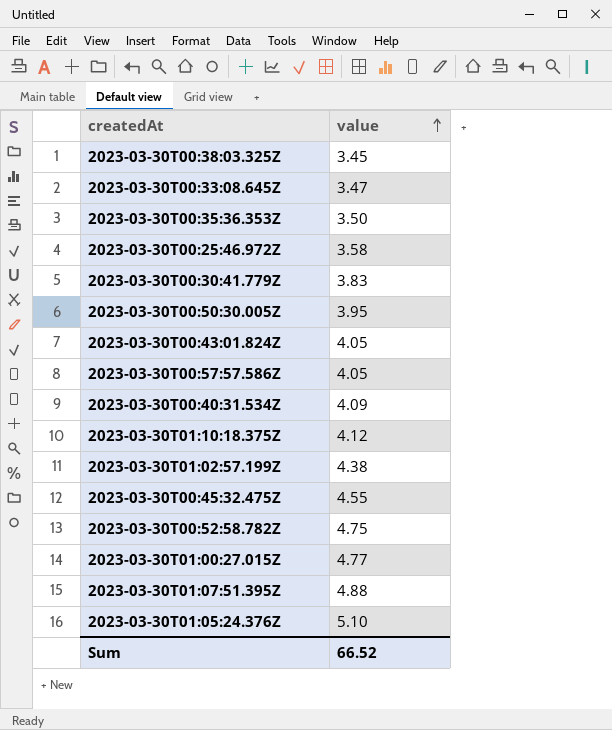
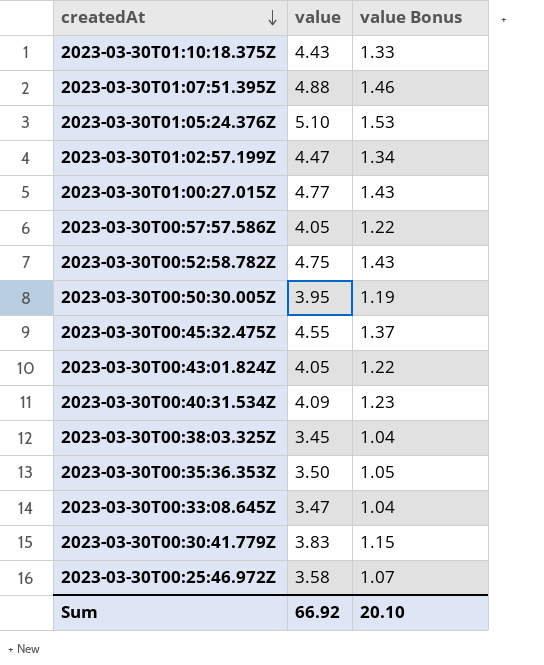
row order: value ascending -> createdAt descending
column value Bonus | formula: none -> [value] * 0.3
2023-03-30T01:10:18.375Z | value: 4.12 -> 4.43
2023-03-30T01:02:57.199Z | value: 4.38 -> 4.47
Sum | value: 66.52 -> 66.92

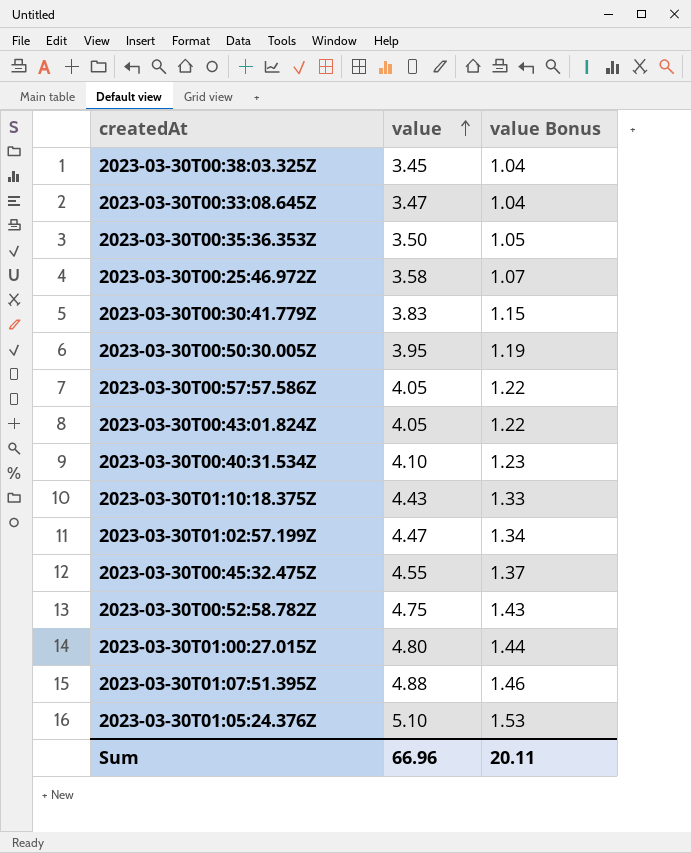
row order: createdAt descending -> value ascending
2023-03-30T00:40:31.534Z | value: 4.09 -> 4.10
2023-03-30T01:00:27.015Z | value: 4.77 -> 4.80
2023-03-30T01:00:27.015Z | value Bonus: 1.43 -> 1.44
Sum | value: 66.92 -> 66.96
Sum | value Bonus: 20.10 -> 20.11

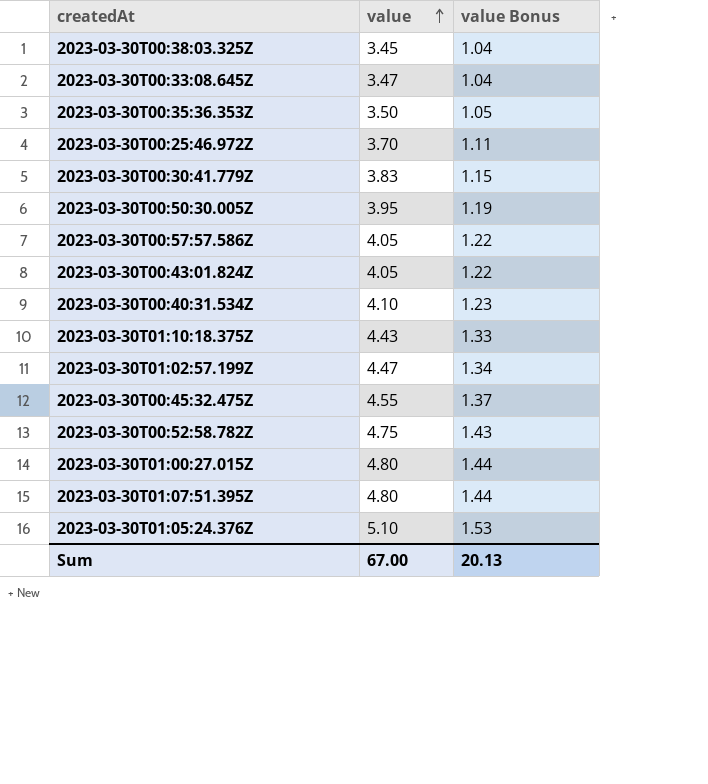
2023-03-30T00:25:46.972Z | value: 3.58 -> 3.70
2023-03-30T00:25:46.972Z | value Bonus: 1.07 -> 1.11
2023-03-30T01:07:51.395Z | value: 4.88 -> 4.80
2023-03-30T01:07:51.395Z | value Bonus: 1.46 -> 1.44
Sum | value: 66.96 -> 67.00
Sum | value Bonus: 20.11 -> 20.13

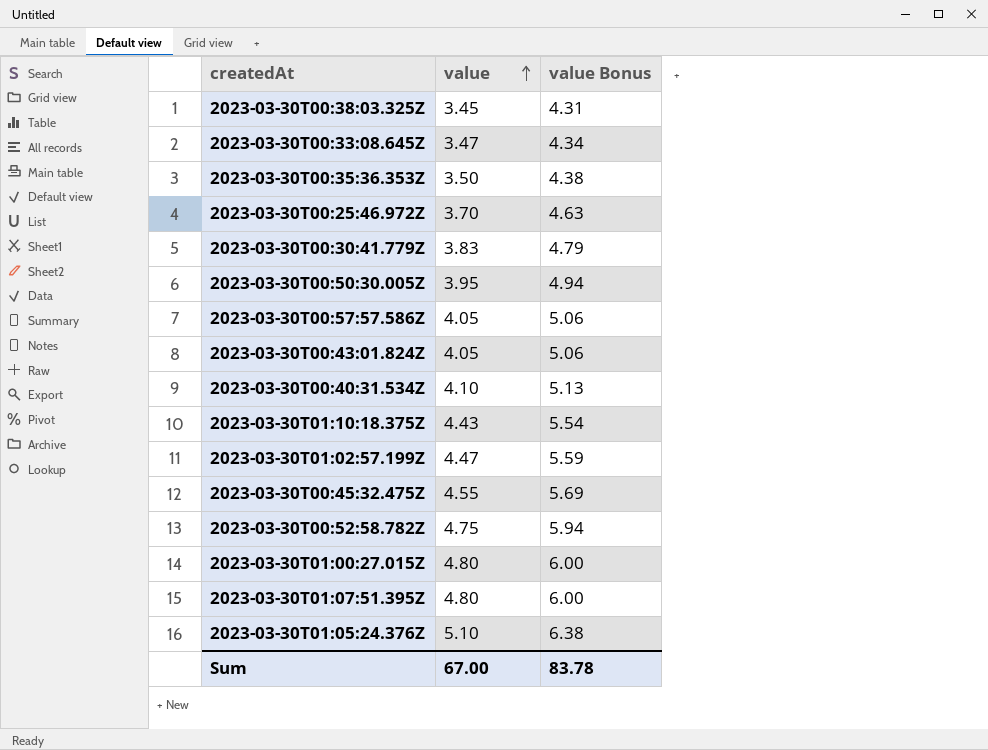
column value Bonus | formula: [value] * 0.3 -> [value] * 1.25
Sum | value Bonus: 20.13 -> 83.78

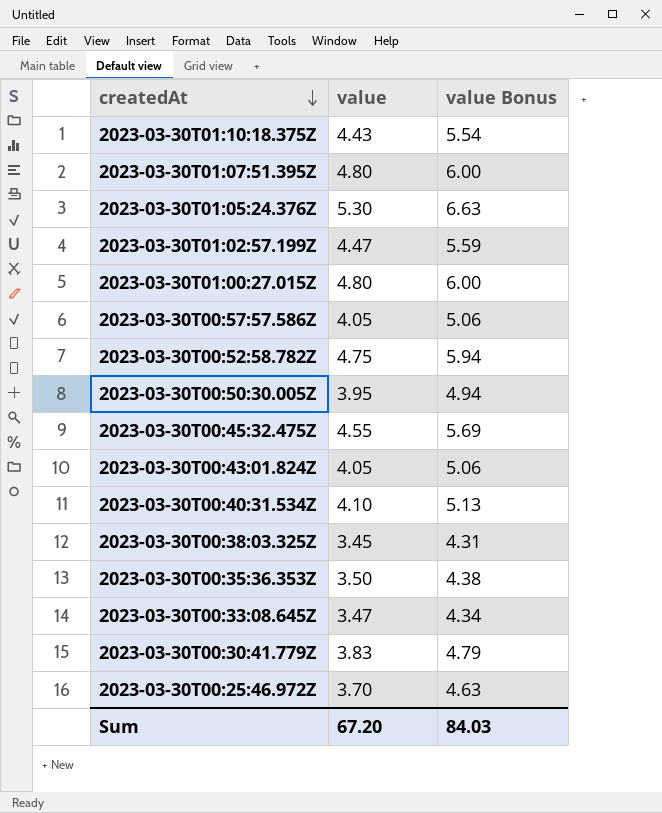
row order: value ascending -> createdAt descending
2023-03-30T01:05:24.376Z | value: 5.10 -> 5.30
2023-03-30T01:05:24.376Z | value Bonus: 6.38 -> 6.63
Sum | value: 67.00 -> 67.20
Sum | value Bonus: 83.78 -> 84.03

